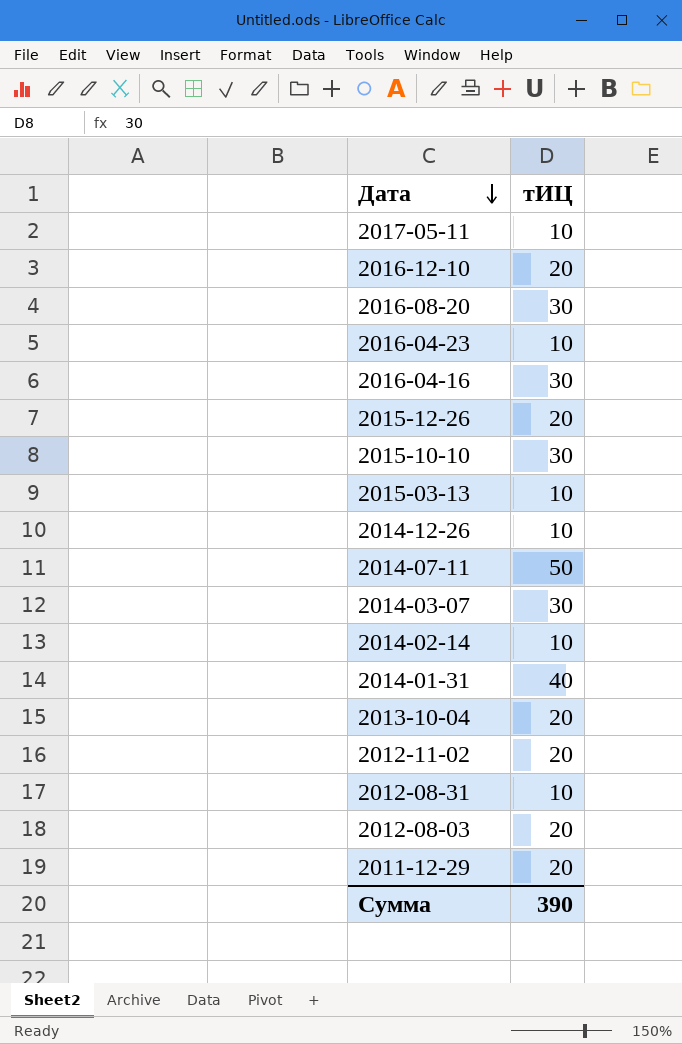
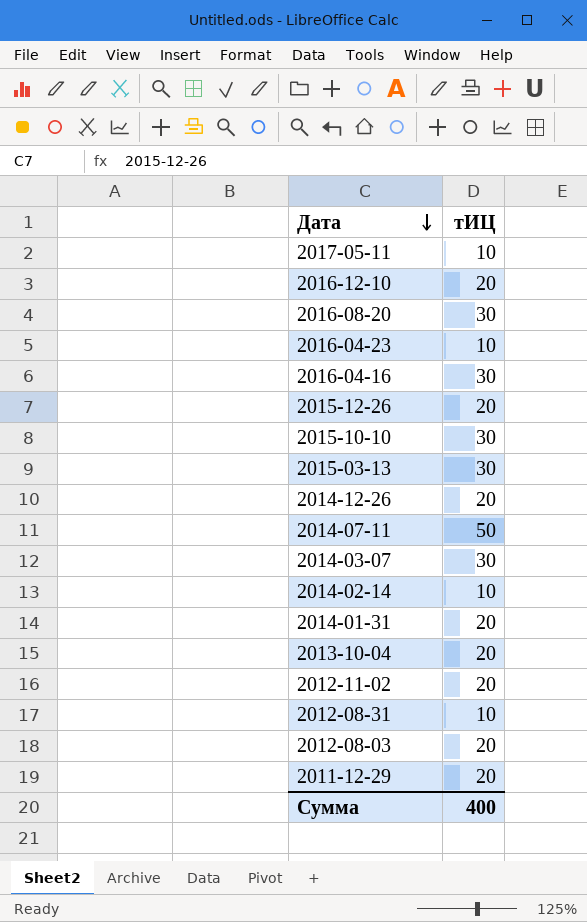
2015-03-13 | тИЦ: 10 -> 30
2014-12-26 | тИЦ: 10 -> 20
2014-01-31 | тИЦ: 40 -> 20
Сумма | тИЦ: 390 -> 400

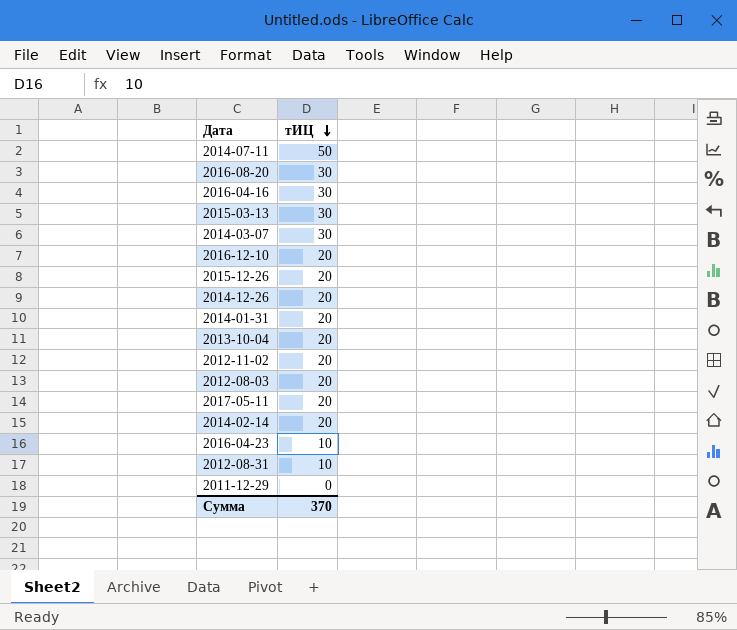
row order: Дата descending -> тИЦ descending
row 2015-10-10: 30 -> none
2017-05-11 | тИЦ: 10 -> 20
2014-02-14 | тИЦ: 10 -> 20
2011-12-29 | тИЦ: 20 -> 0
Сумма | тИЦ: 400 -> 370

